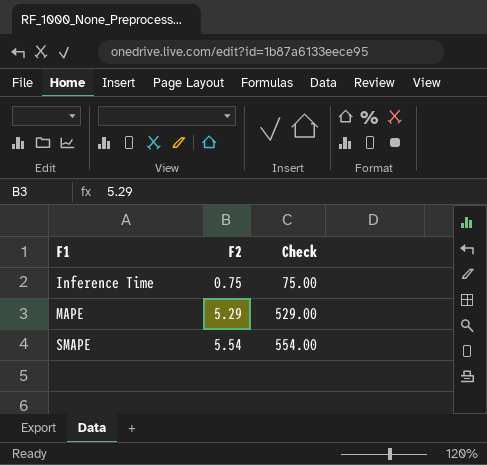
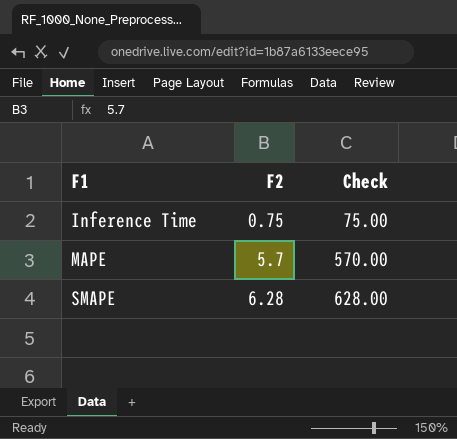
MAPE | F2: 5.29 -> 5.7
MAPE | Check: 529.00 -> 570.00
SMAPE | F2: 5.54 -> 6.28
SMAPE | Check: 554.00 -> 628.00

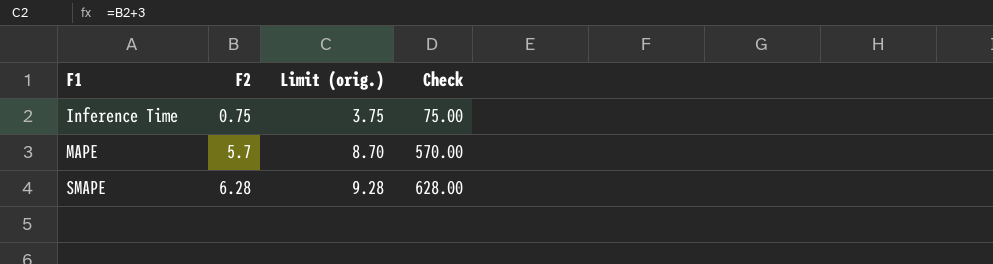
column Limit (orig.) | formula: none -> [F2] + 3

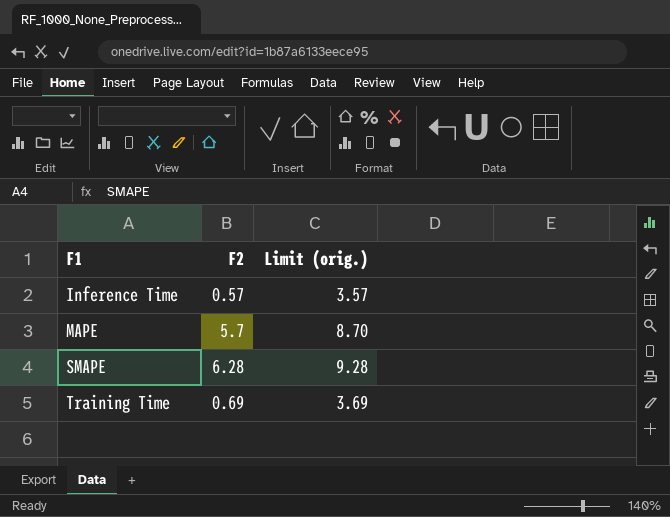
column Check | formula: [F2] * 100 -> none
Inference Time | F2: 0.75 -> 0.57
Inference Time | Limit (orig.): 3.75 -> 3.57
row Training Time: none -> 0.69 | 3.69

